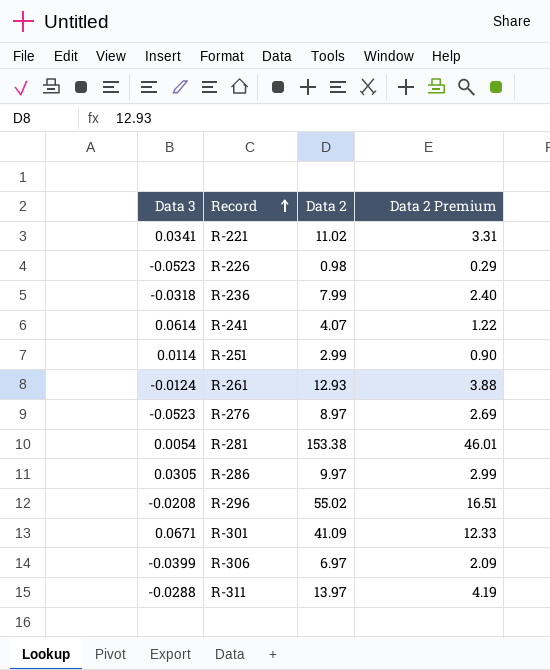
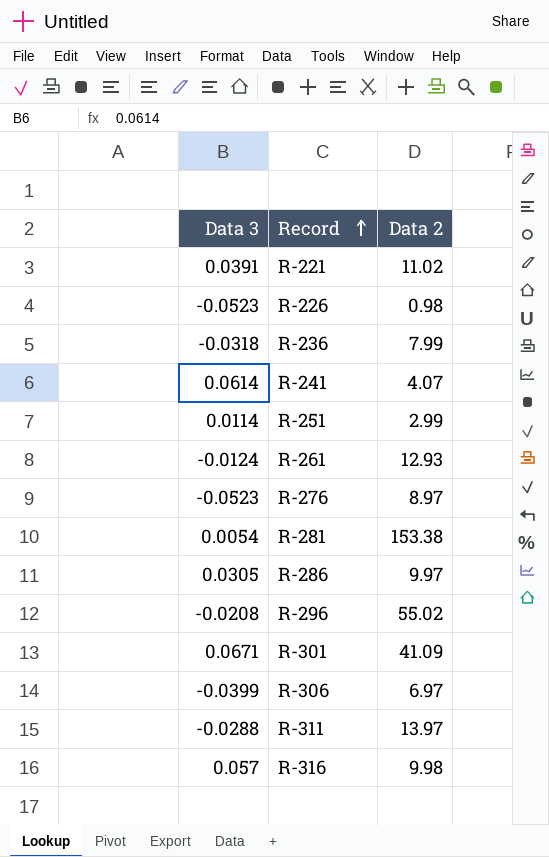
column Data 2 Premium | formula: [Data 2] * 0.3 -> none
R-221 | Data 3: 0.0341 -> 0.0391
row R-316: none -> 0.057 | 9.98

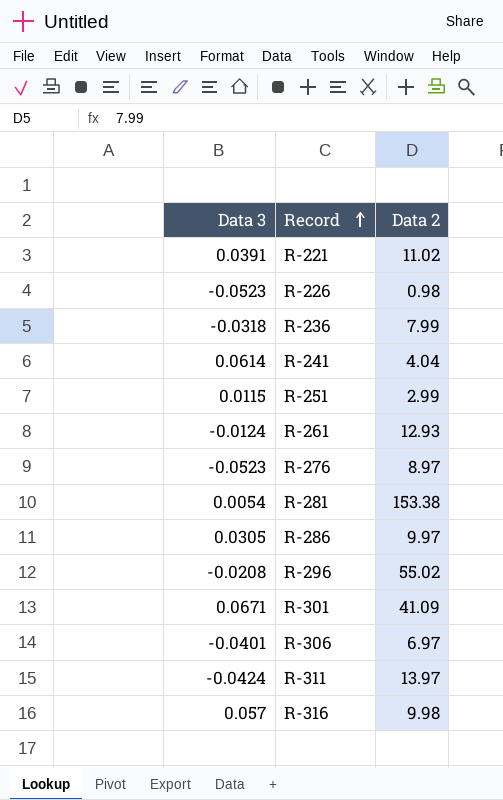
R-241 | Data 2: 4.07 -> 4.04
R-251 | Data 3: 0.0114 -> 0.0115
R-306 | Data 3: -0.0399 -> -0.0401
R-311 | Data 3: -0.0288 -> -0.0424

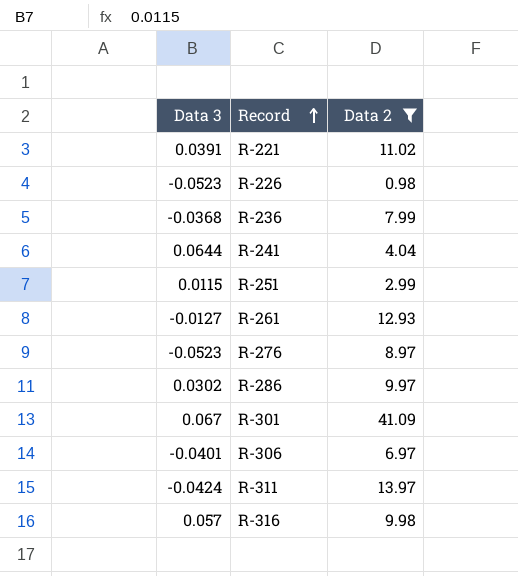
filter: none -> Data 2 <= 41.09
R-236 | Data 3: -0.0318 -> -0.0368
R-241 | Data 3: 0.0614 -> 0.0644
R-261 | Data 3: -0.0124 -> -0.0127
R-286 | Data 3: 0.0305 -> 0.0302
R-301 | Data 3: 0.0671 -> 0.067

